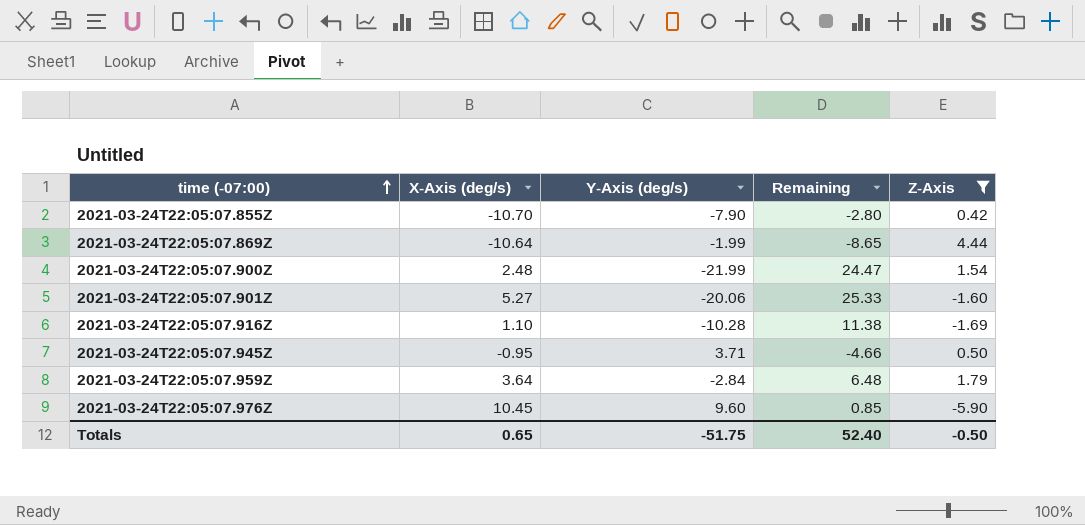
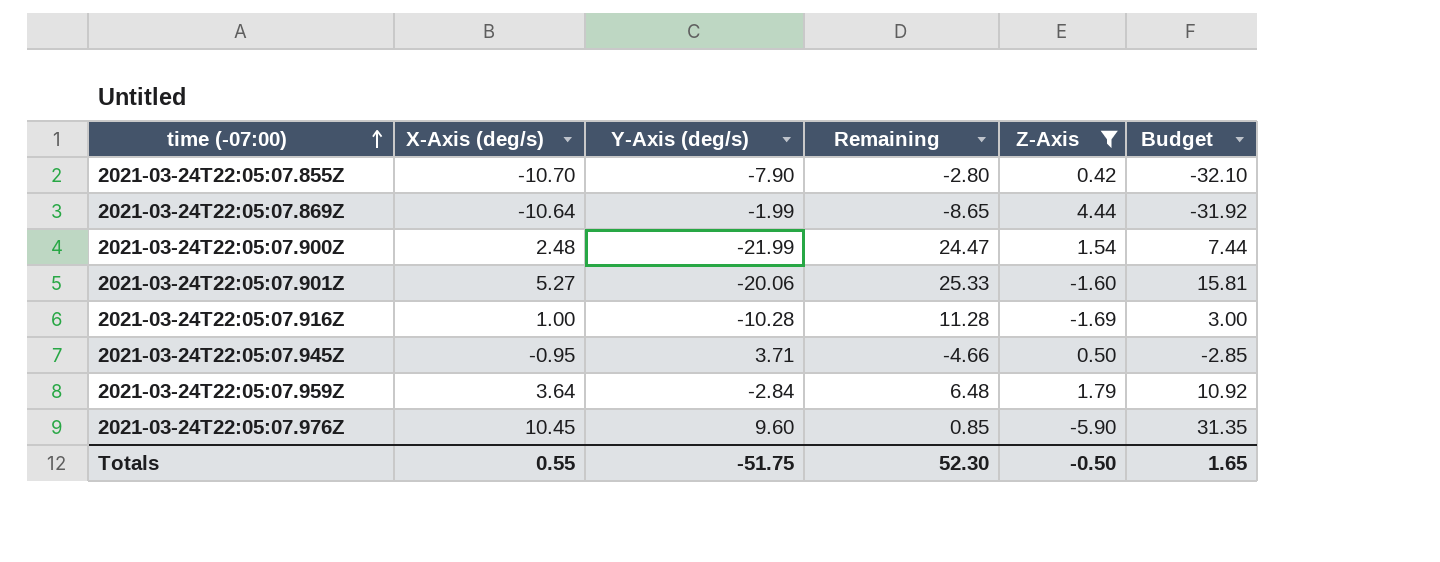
column Budget | formula: none -> [X-Axis (deg/s)] * 3
2021-03-24T22:05:07.916Z | X-Axis (deg/s): 1.10 -> 1.00
2021-03-24T22:05:07.916Z | Remaining: 11.38 -> 11.28
Totals | X-Axis (deg/s): 0.65 -> 0.55
Totals | Remaining: 52.40 -> 52.30

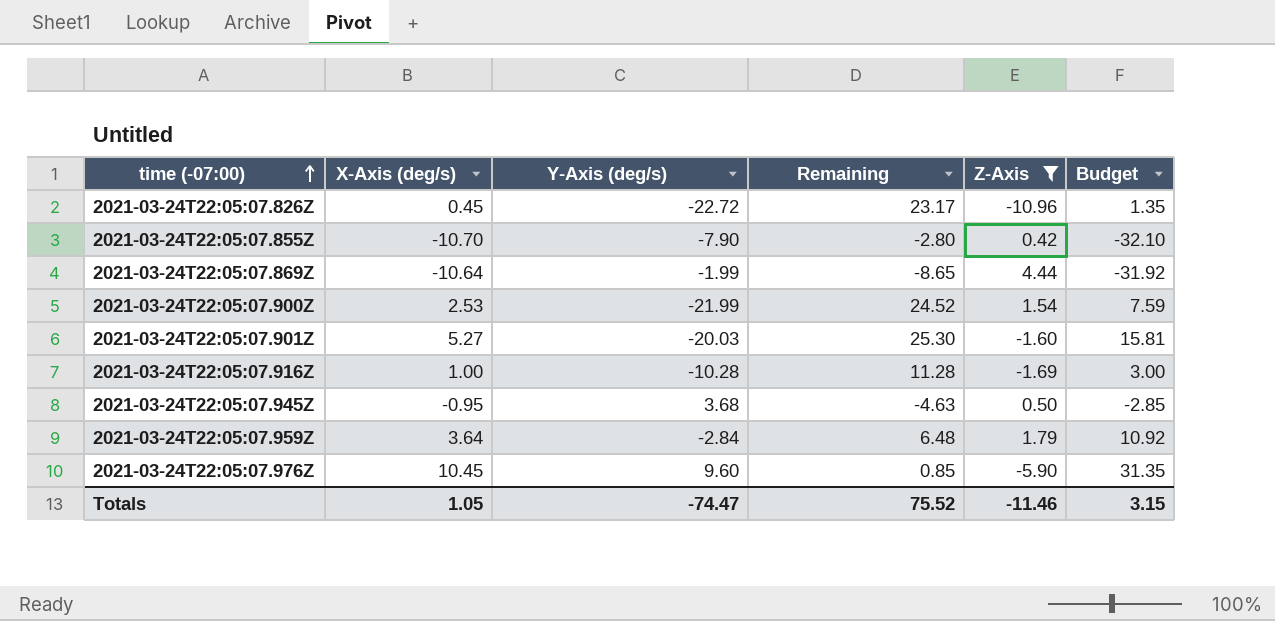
row 2021-03-24T22:05:07.826Z: none -> 0.45 | -22.72 | 23.17 | -10.96 | 1.35
2021-03-24T22:05:07.900Z | X-Axis (deg/s): 2.48 -> 2.53
2021-03-24T22:05:07.900Z | Remaining: 24.47 -> 24.52
2021-03-24T22:05:07.900Z | Budget: 7.44 -> 7.59
2021-03-24T22:05:07.901Z | Y-Axis (deg/s): -20.06 -> -20.03
2021-03-24T22:05:07.901Z | Remaining: 25.33 -> 25.30
2021-03-24T22:05:07.945Z | Y-Axis (deg/s): 3.71 -> 3.68
2021-03-24T22:05:07.945Z | Remaining: -4.66 -> -4.63
Totals | X-Axis (deg/s): 0.55 -> 1.05
Totals | Y-Axis (deg/s): -51.75 -> -74.47
Totals | Remaining: 52.30 -> 75.52
Totals | Z-Axis: -0.50 -> -11.46
Totals | Budget: 1.65 -> 3.15

